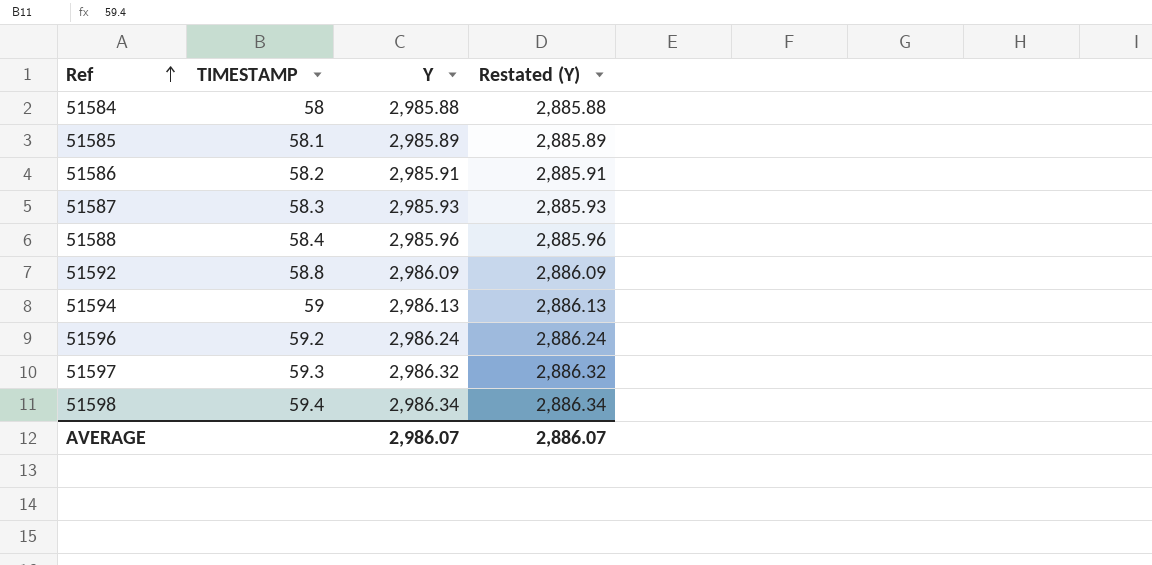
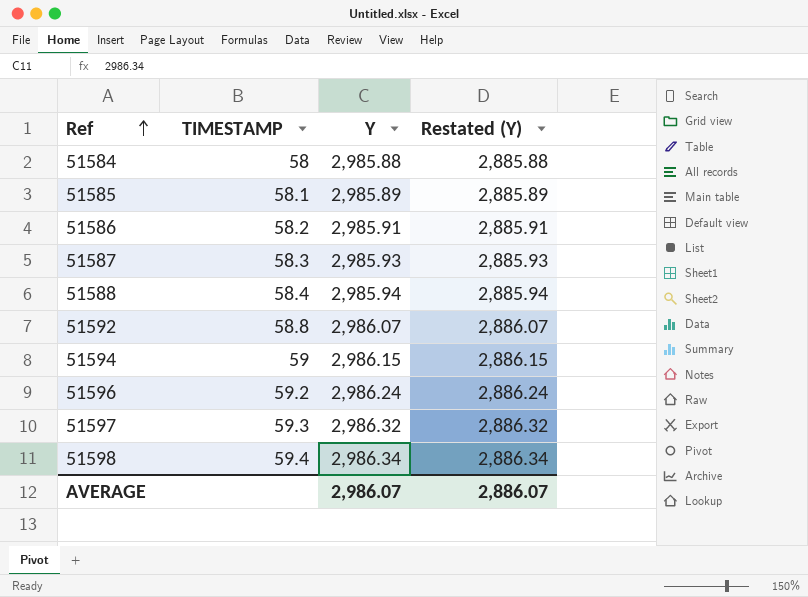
51588 | Y: 2,985.96 -> 2,985.94
51588 | Restated (Y): 2,885.96 -> 2,885.94
51592 | Y: 2,986.09 -> 2,986.07
51592 | Restated (Y): 2,886.09 -> 2,886.07
51594 | Y: 2,986.13 -> 2,986.15
51594 | Restated (Y): 2,886.13 -> 2,886.15

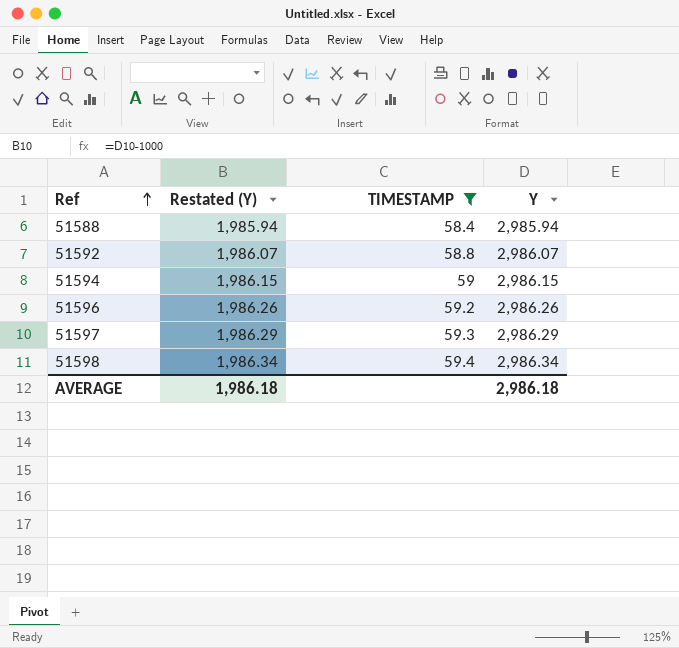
filter: none -> TIMESTAMP >= 58.4
column Restated (Y) | formula: [Y] - 100 -> [Y] - 1000
column Restated (Y) | position: 4 -> 2
51596 | Y: 2,986.24 -> 2,986.26
51597 | Y: 2,986.32 -> 2,986.29
AVERAGE | Restated (Y): 2,886.07 -> 1,986.18
AVERAGE | Y: 2,986.07 -> 2,986.18

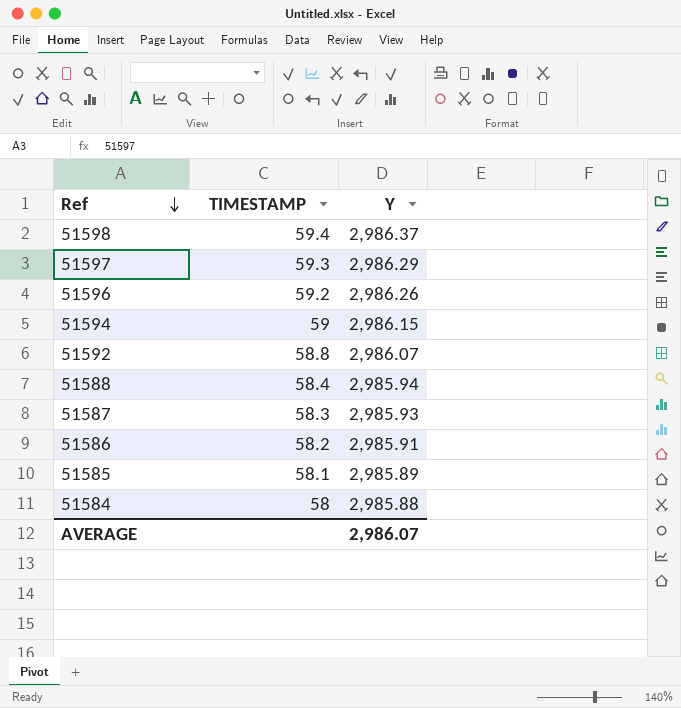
filter: TIMESTAMP >= 58.4 -> none
row order: Ref ascending -> Ref descending
column Restated (Y) | formula: [Y] - 1000 -> none
51598 | Y: 2,986.34 -> 2,986.37
AVERAGE | Y: 2,986.18 -> 2,986.07

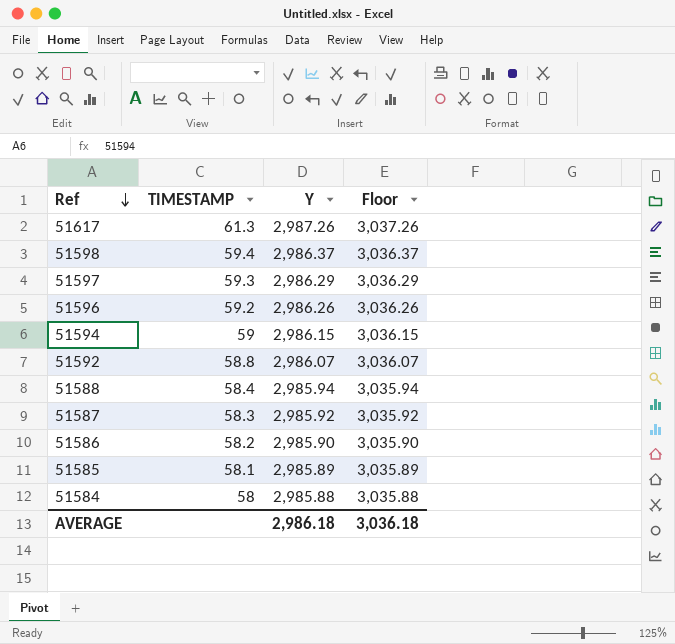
column Floor | formula: none -> [Y] + 50
row 51617: none -> 61.3 | 2,987.26 | 3,037.26
51587 | Y: 2,985.93 -> 2,985.92
51586 | Y: 2,985.91 -> 2,985.90
AVERAGE | Y: 2,986.07 -> 2,986.18

